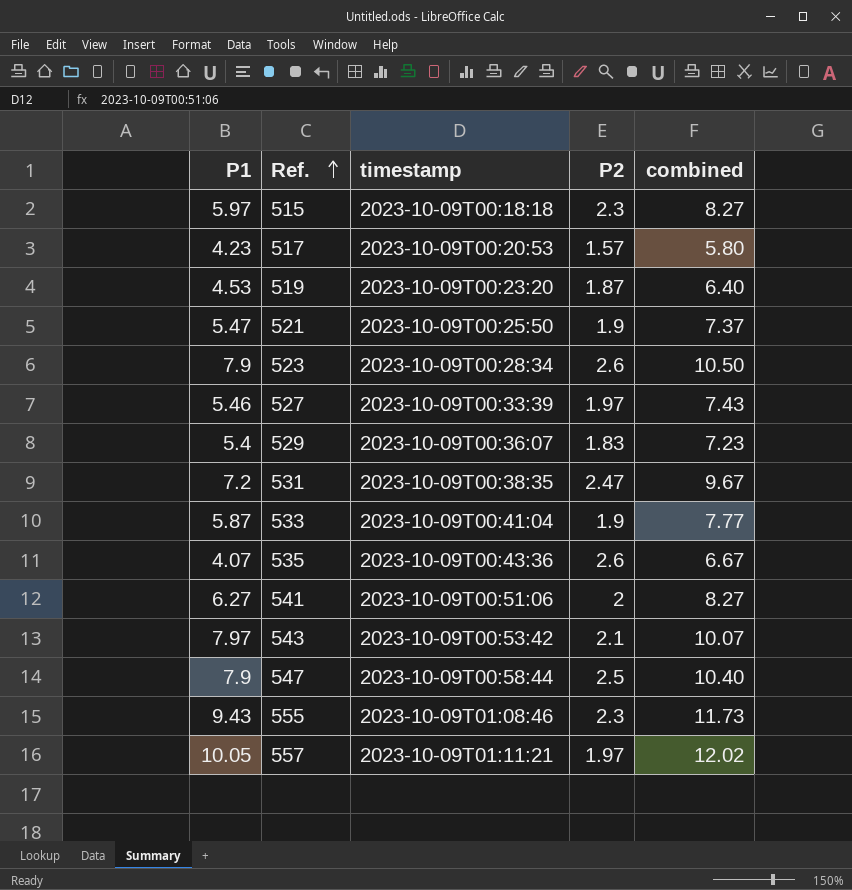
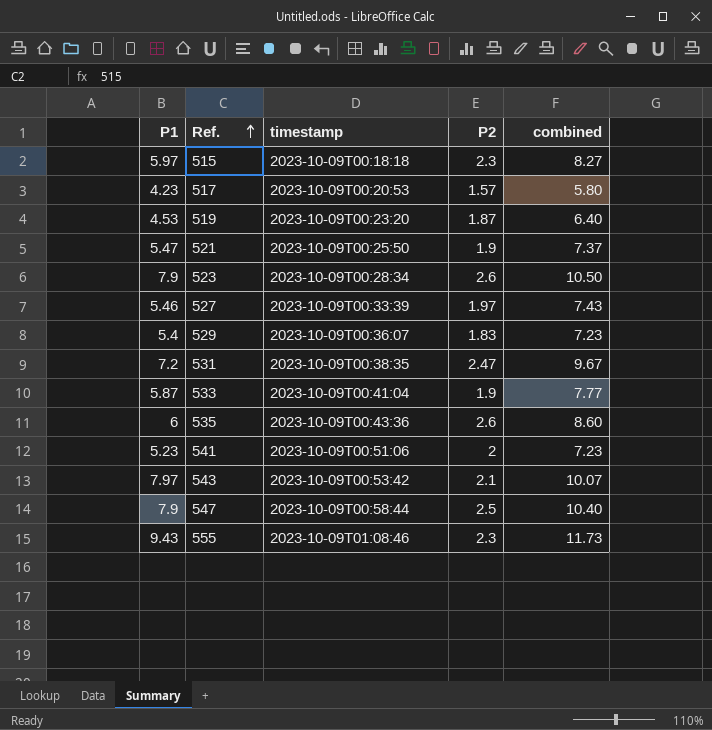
row 557: 10.05 | 2023-10-09T01:11:21 | 1.97 | 12.02 -> none
535 | P1: 4.07 -> 6
535 | combined: 6.67 -> 8.60
541 | P1: 6.27 -> 5.23
541 | combined: 8.27 -> 7.23

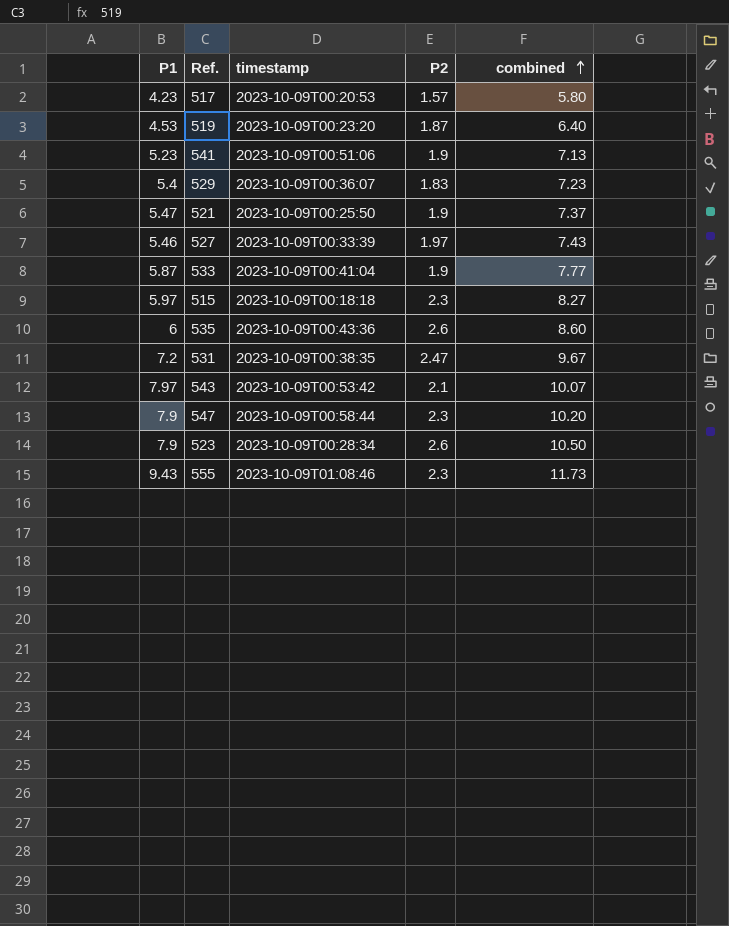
row order: Ref. ascending -> combined ascending
541 | P2: 2 -> 1.9
541 | combined: 7.23 -> 7.13
547 | P2: 2.5 -> 2.3
547 | combined: 10.40 -> 10.20

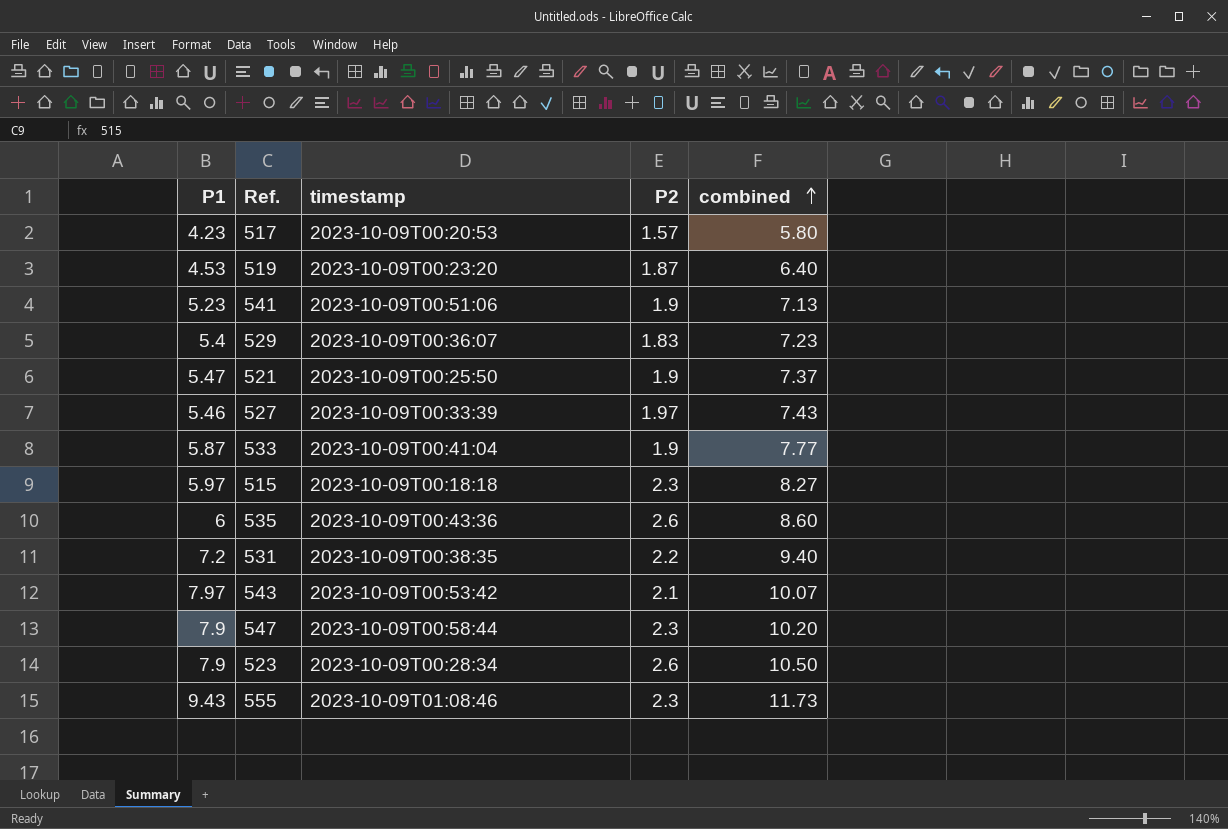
531 | P2: 2.47 -> 2.2
531 | combined: 9.67 -> 9.40

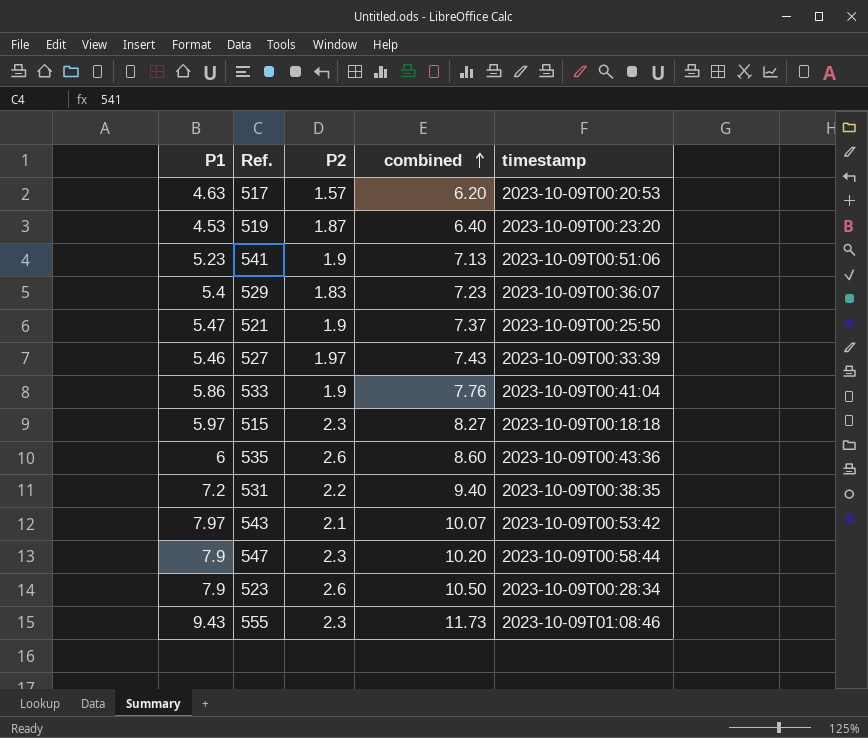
column timestamp | position: 3 -> 5
517 | P1: 4.23 -> 4.63
517 | combined: 5.80 -> 6.20
533 | P1: 5.87 -> 5.86
533 | combined: 7.77 -> 7.76

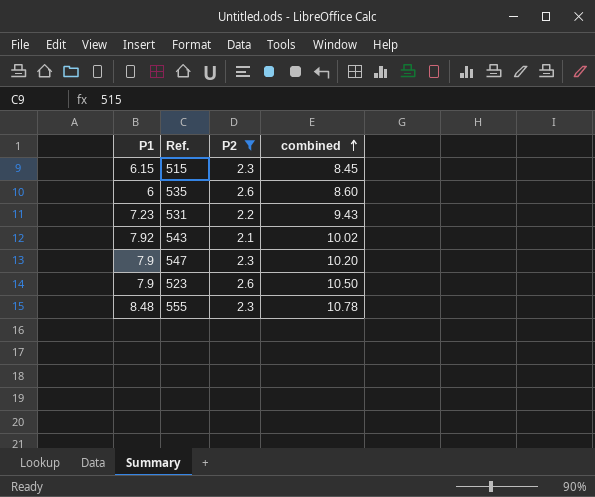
filter: none -> P2 >= 2.1
column timestamp | position: 5 -> none
515 | P1: 5.97 -> 6.15
515 | combined: 8.27 -> 8.45
531 | P1: 7.2 -> 7.23
531 | combined: 9.40 -> 9.43
543 | P1: 7.97 -> 7.92
543 | combined: 10.07 -> 10.02
555 | P1: 9.43 -> 8.48
555 | combined: 11.73 -> 10.78

